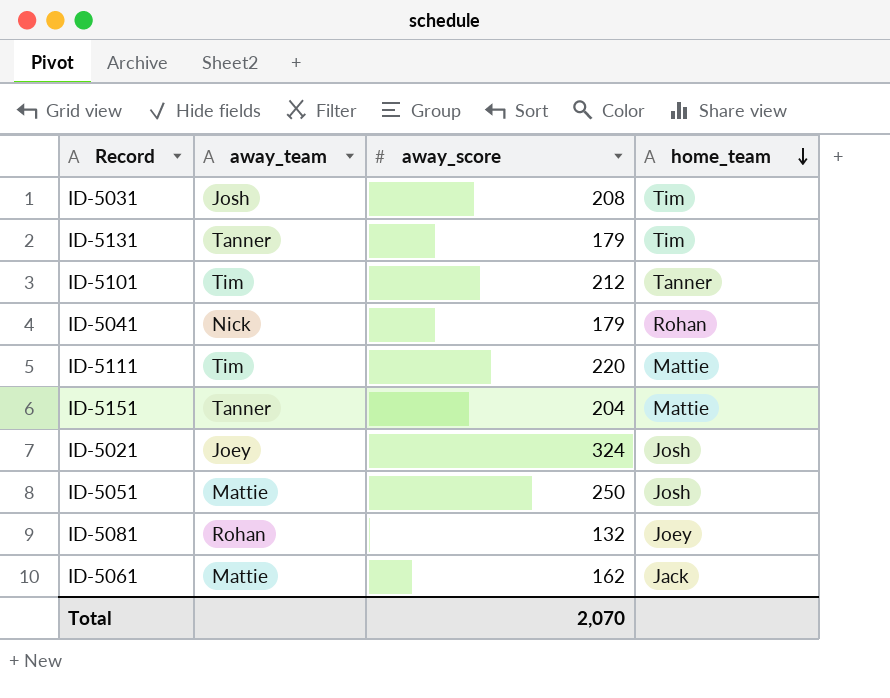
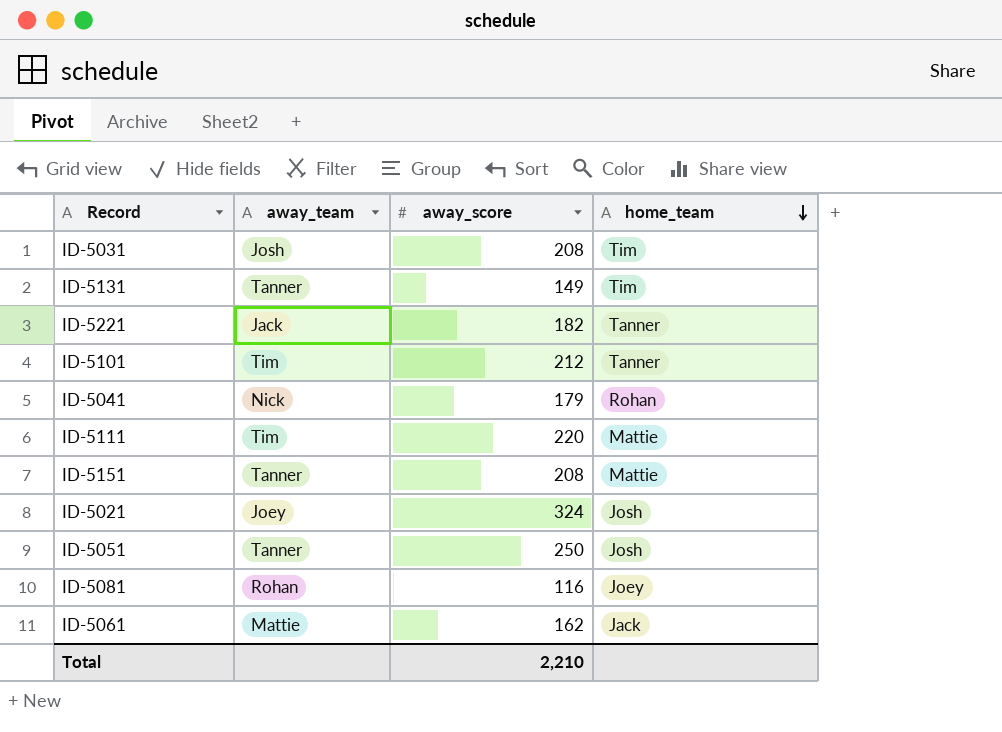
ID-5131 | away_score: 179 -> 149
row ID-5221: none -> Jack | 182 | Tanner
ID-5151 | away_score: 204 -> 208
ID-5051 | away_team: Mattie -> Tanner
ID-5081 | away_score: 132 -> 116
Total | away_score: 2,070 -> 2,210

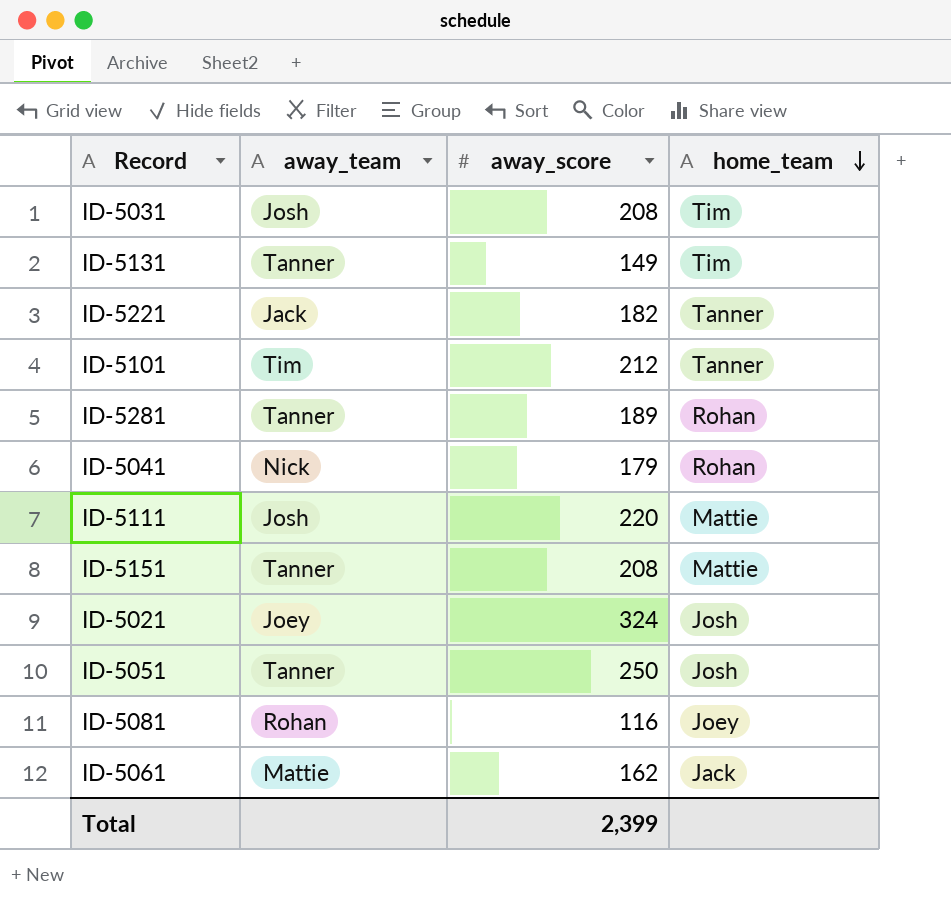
row ID-5281: none -> Tanner | 189 | Rohan
ID-5111 | away_team: Tim -> Josh
Total | away_score: 2,210 -> 2,399

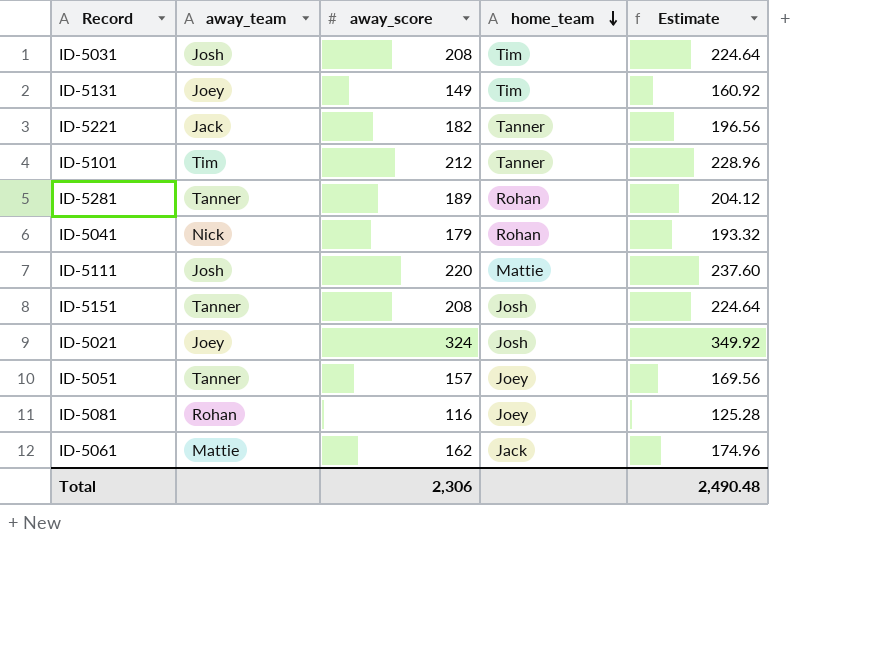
column Estimate | formula: none -> [away_score] * 1.08
ID-5131 | away_team: Tanner -> Joey
ID-5151 | home_team: Mattie -> Josh
ID-5051 | away_score: 250 -> 157
ID-5051 | home_team: Josh -> Joey
Total | away_score: 2,399 -> 2,306

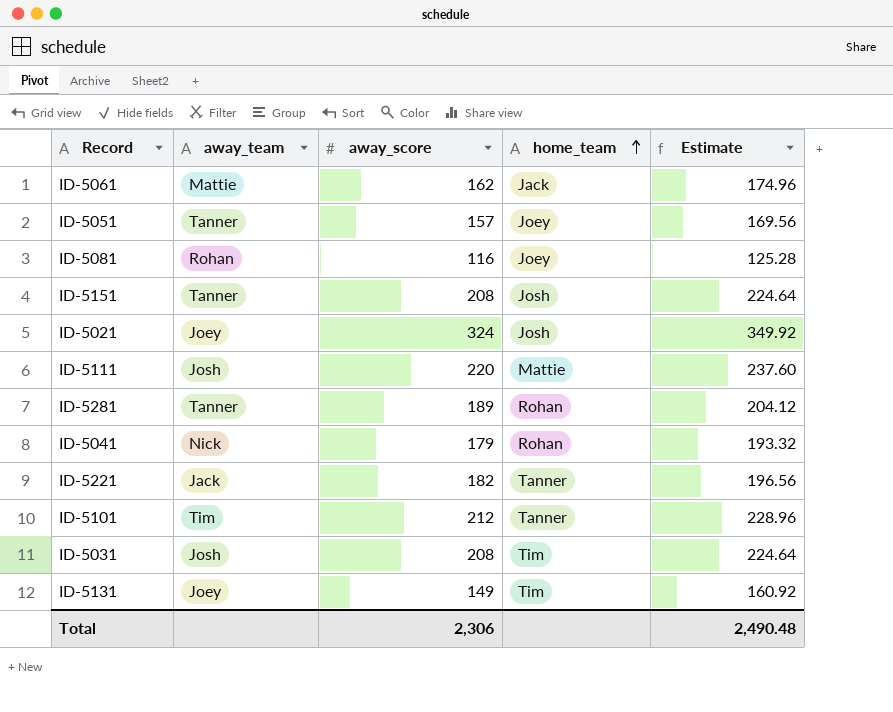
row order: home_team descending -> home_team ascending

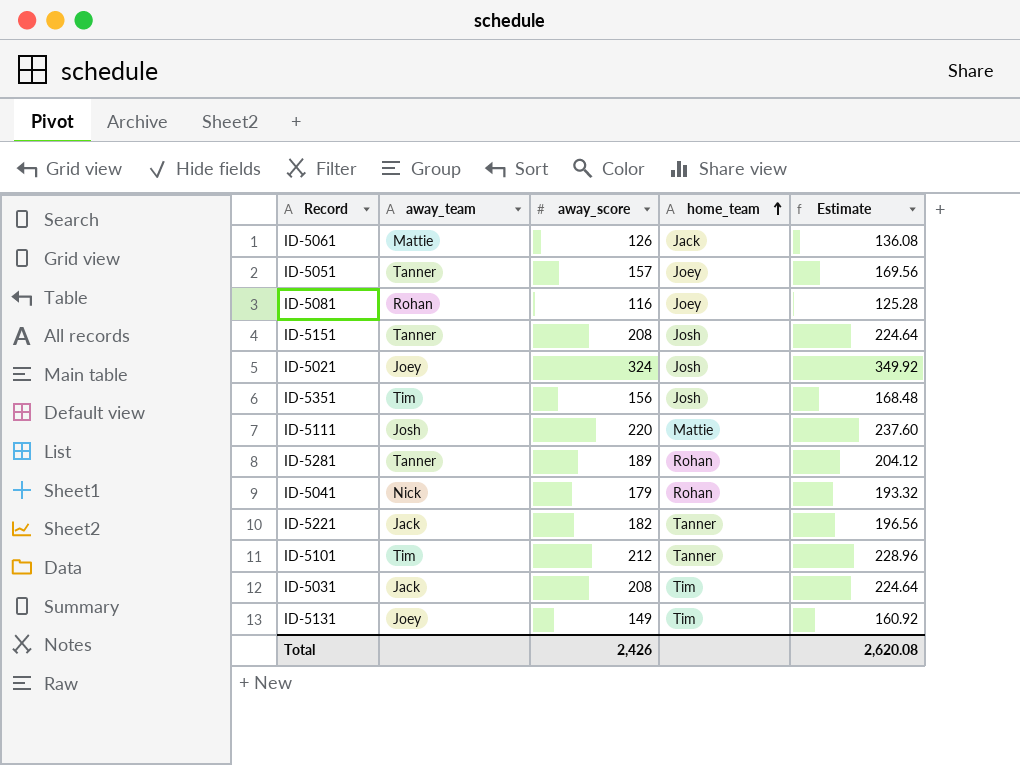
ID-5061 | away_score: 162 -> 126
ID-5061 | Estimate: 174.96 -> 136.08
row ID-5351: none -> Tim | 156 | Josh | 168.48
ID-5031 | away_team: Josh -> Jack
Total | away_score: 2,306 -> 2,426
Total | Estimate: 2,490.48 -> 2,620.08

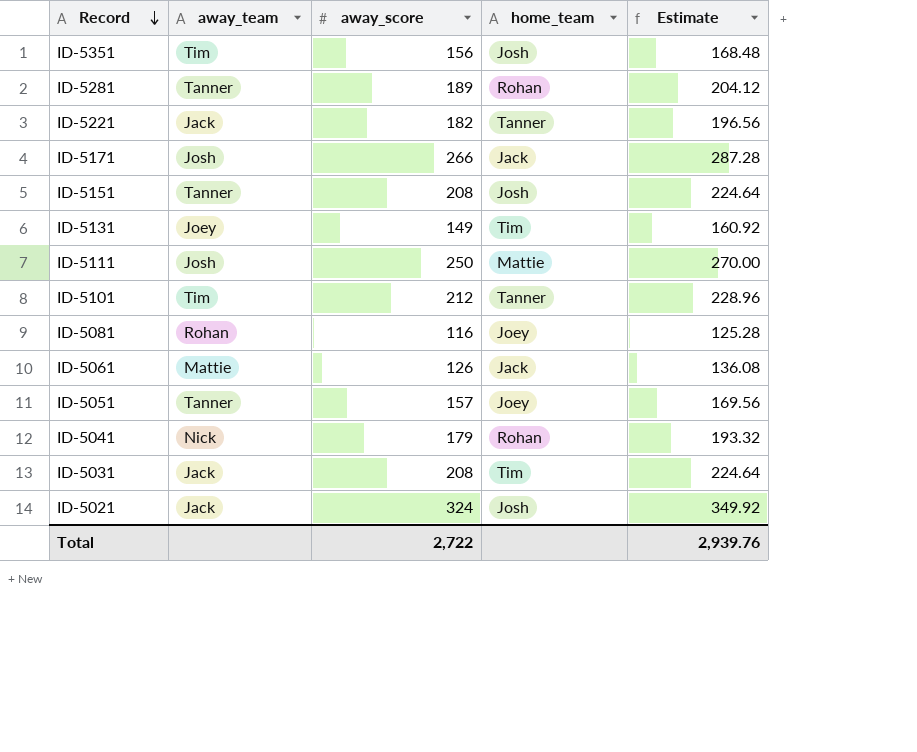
row order: home_team ascending -> Record descending
row ID-5171: none -> Josh | 266 | Jack | 287.28
ID-5111 | away_score: 220 -> 250
ID-5111 | Estimate: 237.60 -> 270.00
ID-5021 | away_team: Joey -> Jack
Total | away_score: 2,426 -> 2,722
Total | Estimate: 2,620.08 -> 2,939.76

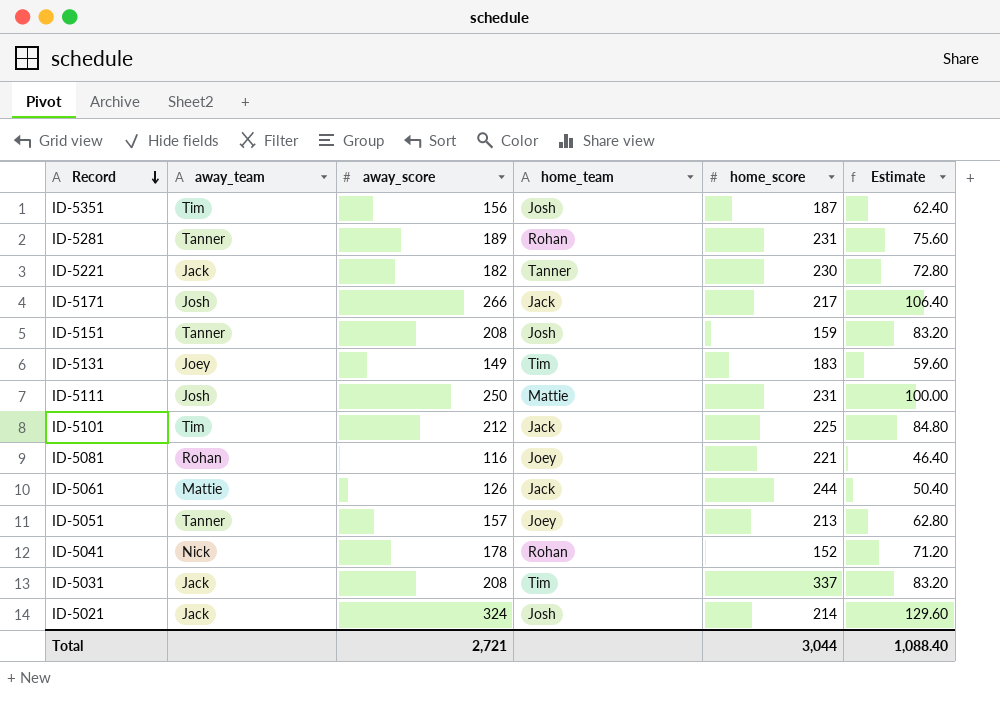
column home_score | position: none -> 5
column Estimate | formula: [away_score] * 1.08 -> [away_score] * 0.4
ID-5101 | home_team: Tanner -> Jack
ID-5041 | away_score: 179 -> 178
Total | away_score: 2,722 -> 2,721
Total | Estimate: 2,939.76 -> 1,088.40

